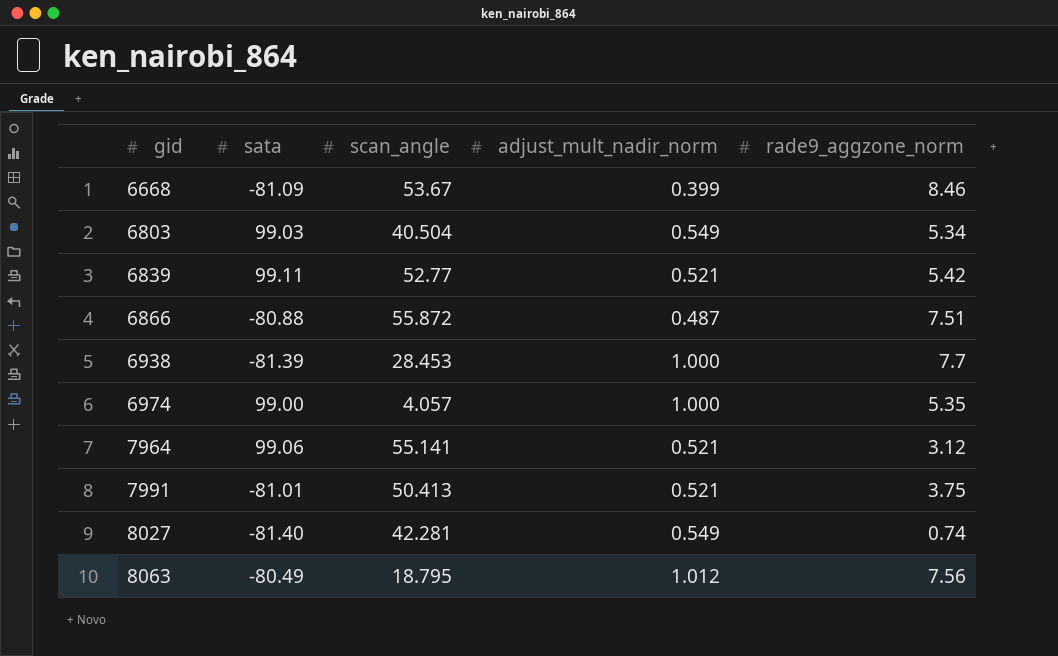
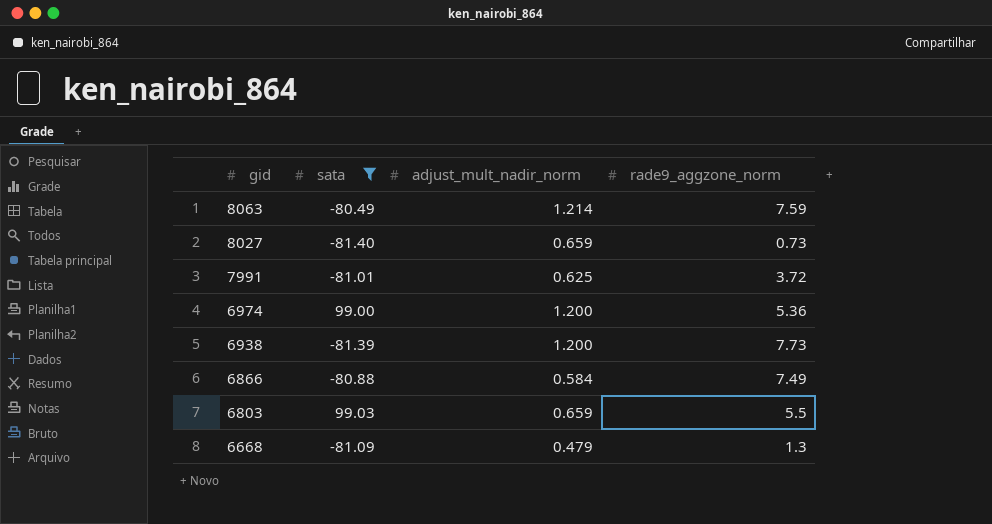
filter: none -> sata <= 99.03
row order: gid ascending -> gid descending
column scan_angle | position: 3 -> none
8063 | adjust_mult_nadir_norm: 1.012 -> 1.214
8063 | rade9_aggzone_norm: 7.56 -> 7.59
8027 | adjust_mult_nadir_norm: 0.549 -> 0.659
8027 | rade9_aggzone_norm: 0.74 -> 0.73
7991 | adjust_mult_nadir_norm: 0.521 -> 0.625
7991 | rade9_aggzone_norm: 3.75 -> 3.72
6974 | adjust_mult_nadir_norm: 1.000 -> 1.200
6974 | rade9_aggzone_norm: 5.35 -> 5.36
6938 | adjust_mult_nadir_norm: 1.000 -> 1.200
6938 | rade9_aggzone_norm: 7.7 -> 7.73
6866 | adjust_mult_nadir_norm: 0.487 -> 0.584
6866 | rade9_aggzone_norm: 7.51 -> 7.49
6803 | adjust_mult_nadir_norm: 0.549 -> 0.659
6803 | rade9_aggzone_norm: 5.34 -> 5.5
6668 | adjust_mult_nadir_norm: 0.399 -> 0.479
6668 | rade9_aggzone_norm: 8.46 -> 1.3

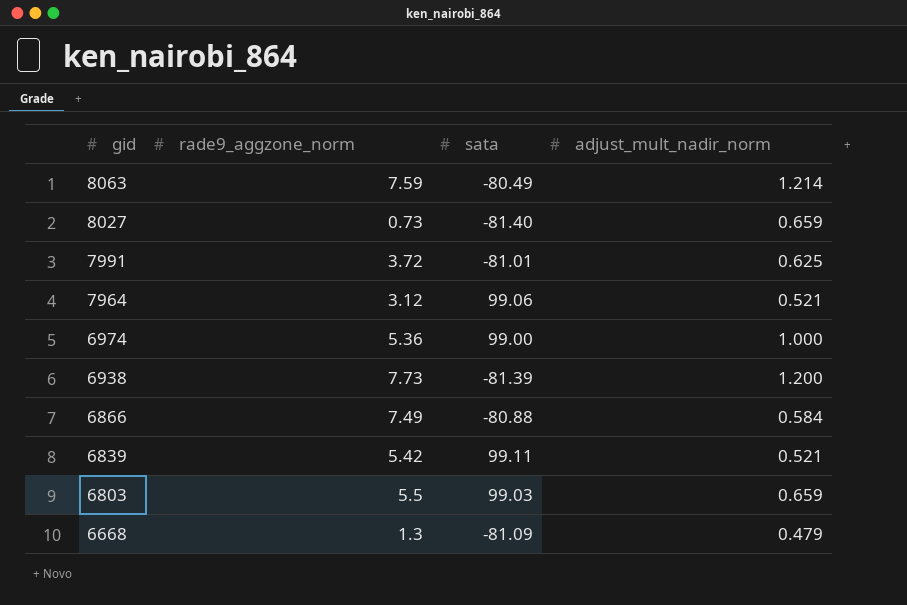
filter: sata <= 99.03 -> none
column rade9_aggzone_norm | position: 4 -> 2
6974 | adjust_mult_nadir_norm: 1.200 -> 1.000

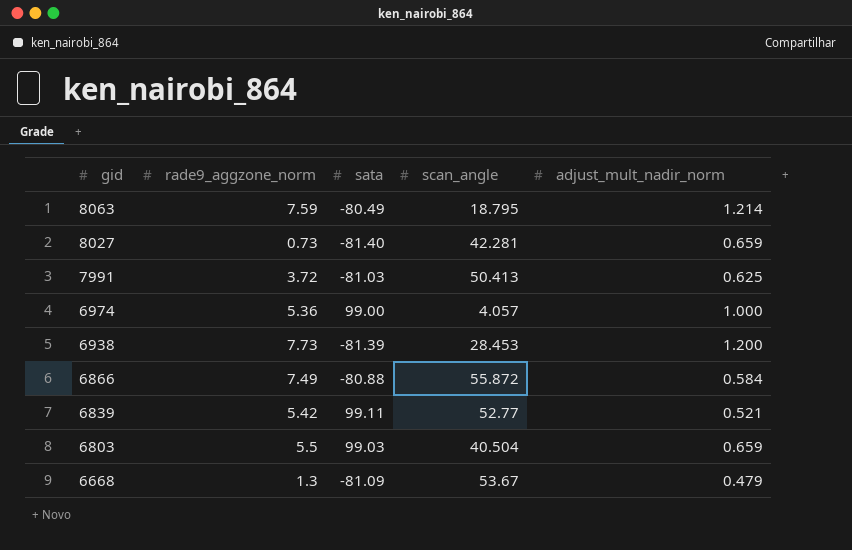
column scan_angle | position: none -> 4
row 7964: 3.12 | 99.06 | 0.521 -> none
7991 | sata: -81.01 -> -81.03

